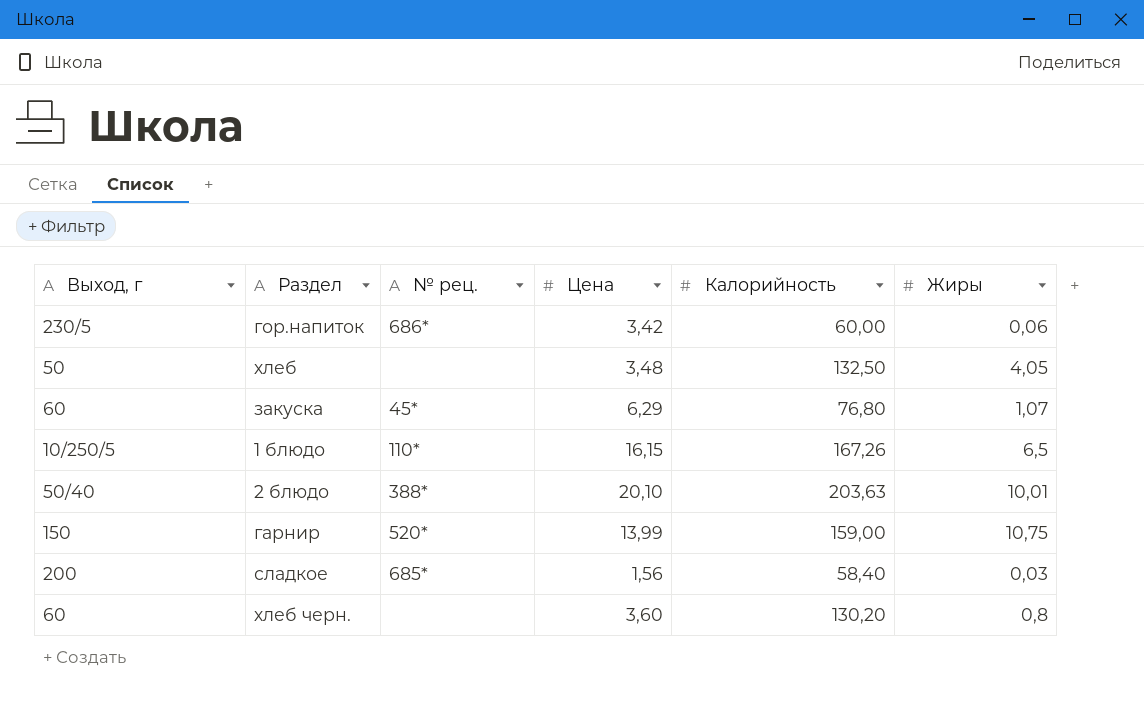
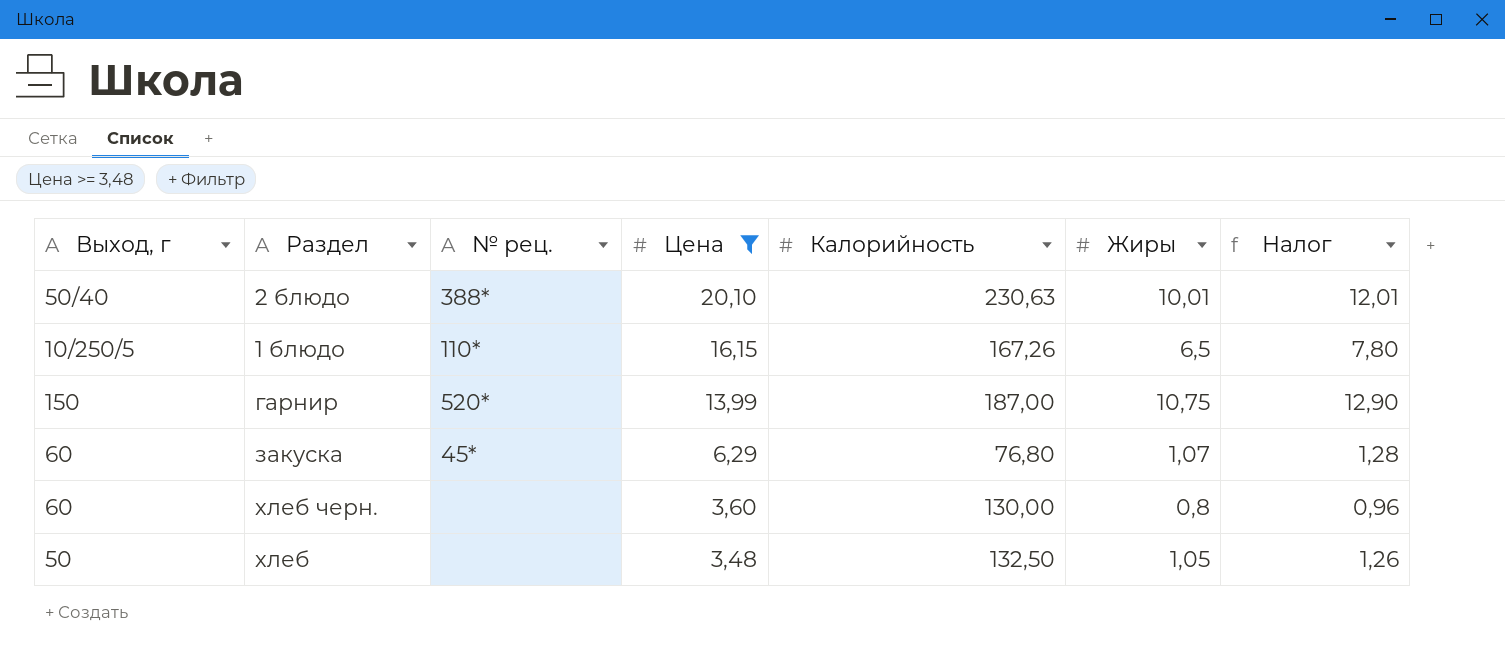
filter: none -> Цена >= 3,48
row order: none -> Цена descending
column Налог | formula: none -> [Жиры] * 1,2
2 блюдо | Калорийность: 203,63 -> 230,63
гарнир | Калорийность: 159,00 -> 187,00
хлеб черн. | Калорийность: 130,20 -> 130,00
хлеб | Жиры: 4,05 -> 1,05

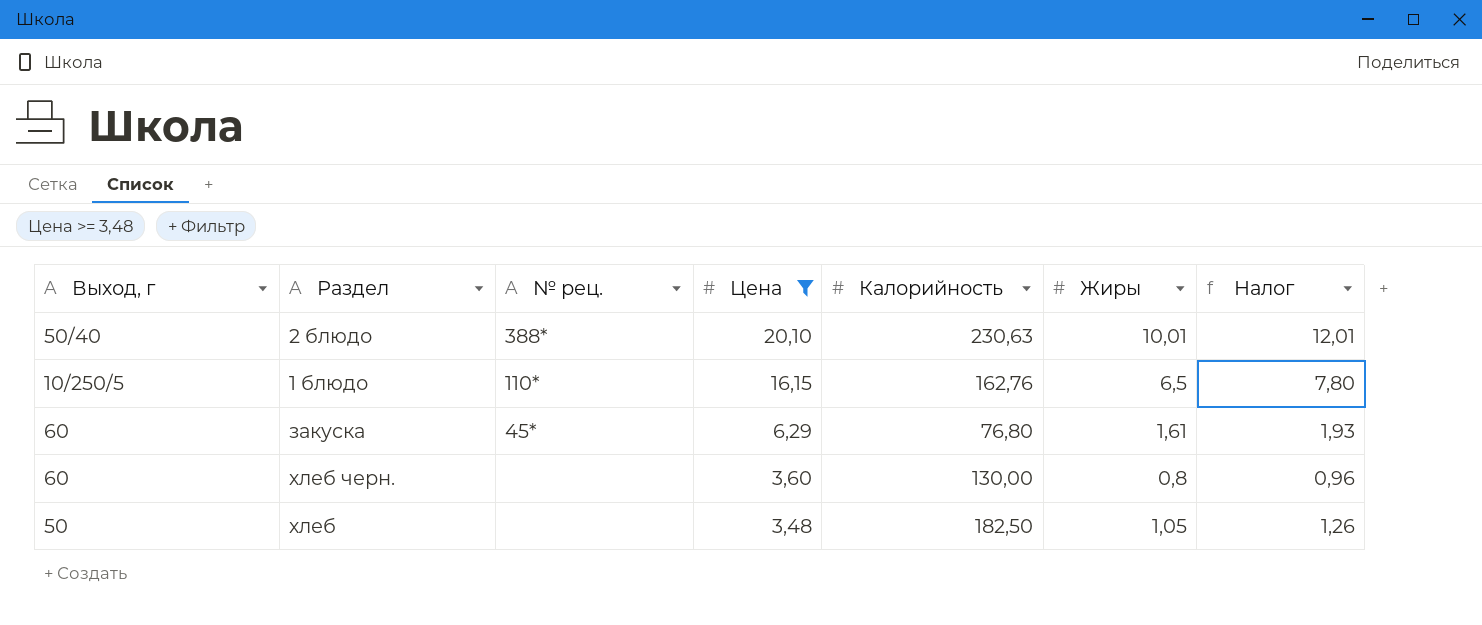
row гарнир: 150 | 520* | 13,99 | 187,00 | 10,75 | 12,90 -> none
1 блюдо | Калорийность: 167,26 -> 162,76
закуска | Жиры: 1,07 -> 1,61
закуска | Налог: 1,28 -> 1,93
хлеб | Калорийность: 132,50 -> 182,50

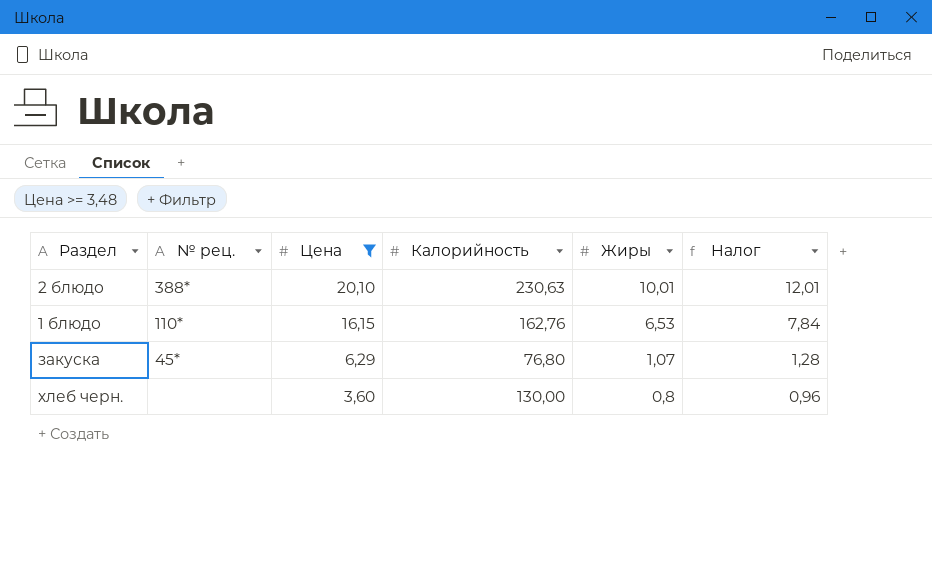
column Выход, г | position: 1 -> none
row хлеб: 50 | none | 3,48 | 182,50 | 1,05 | 1,26 -> none
1 блюдо | Жиры: 6,5 -> 6,53
1 блюдо | Налог: 7,80 -> 7,84
закуска | Жиры: 1,61 -> 1,07
закуска | Налог: 1,93 -> 1,28

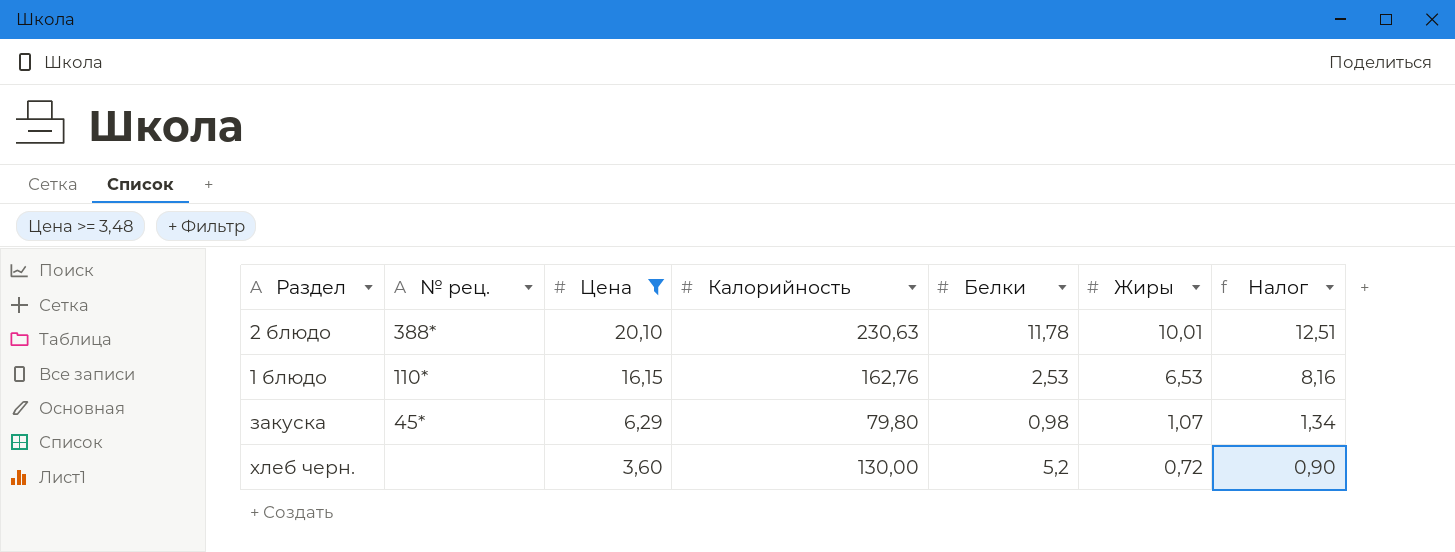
column Белки | position: none -> 5
column Налог | formula: [Жиры] * 1,2 -> [Жиры] * 1,25
закуска | Калорийность: 76,80 -> 79,80
хлеб черн. | Жиры: 0,8 -> 0,72

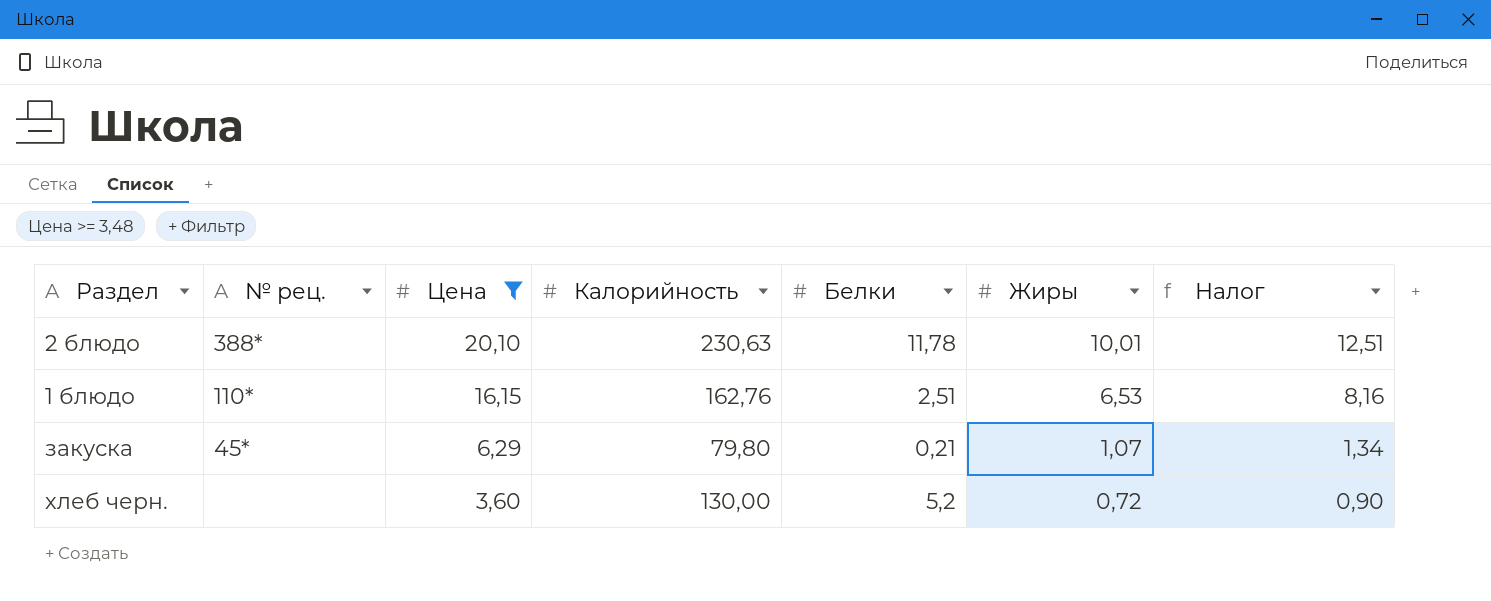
1 блюдо | Белки: 2,53 -> 2,51
закуска | Белки: 0,98 -> 0,21

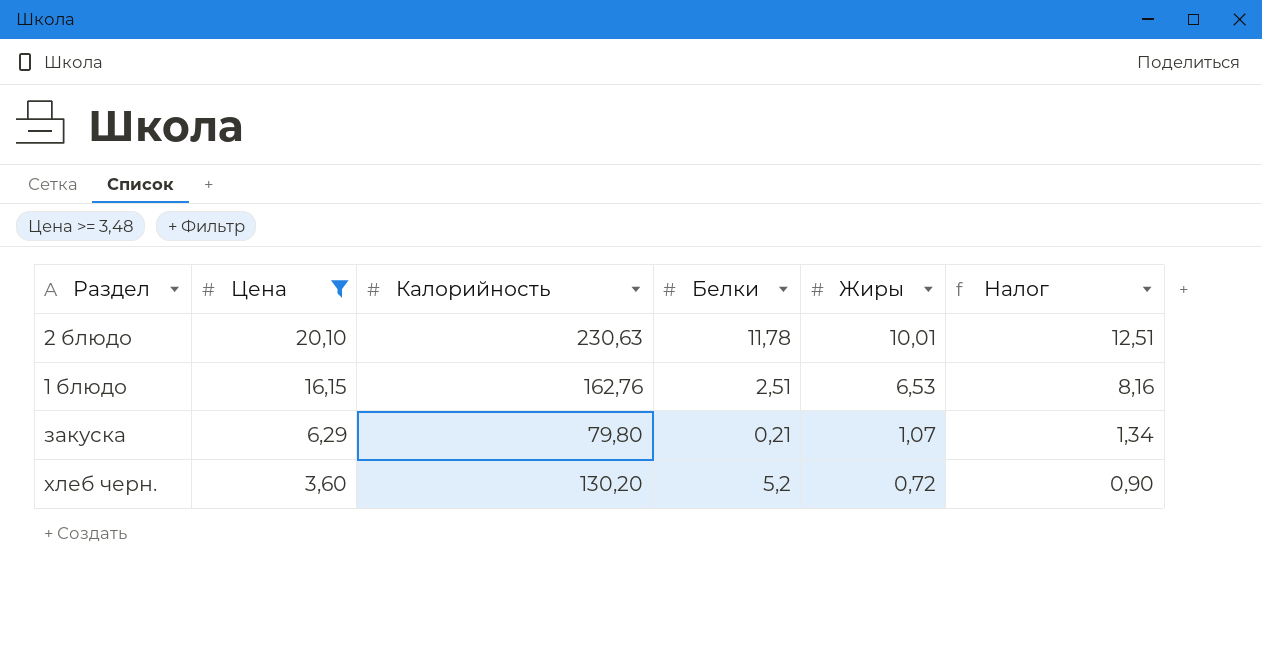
column № рец. | position: 2 -> none
хлеб черн. | Калорийность: 130,00 -> 130,20

